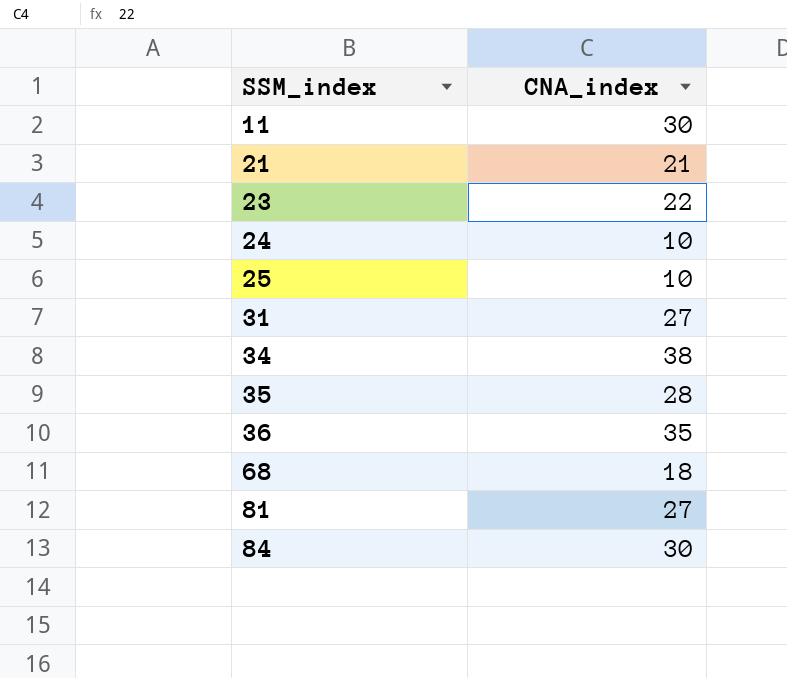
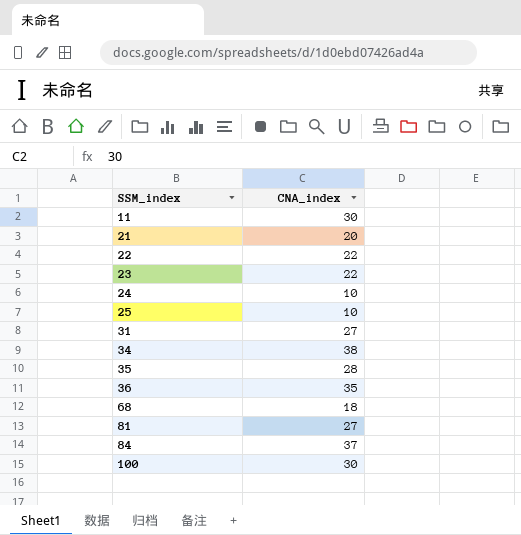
21 | CNA_index: 21 -> 20
row 22: none -> 22
84 | CNA_index: 30 -> 37
row 100: none -> 30

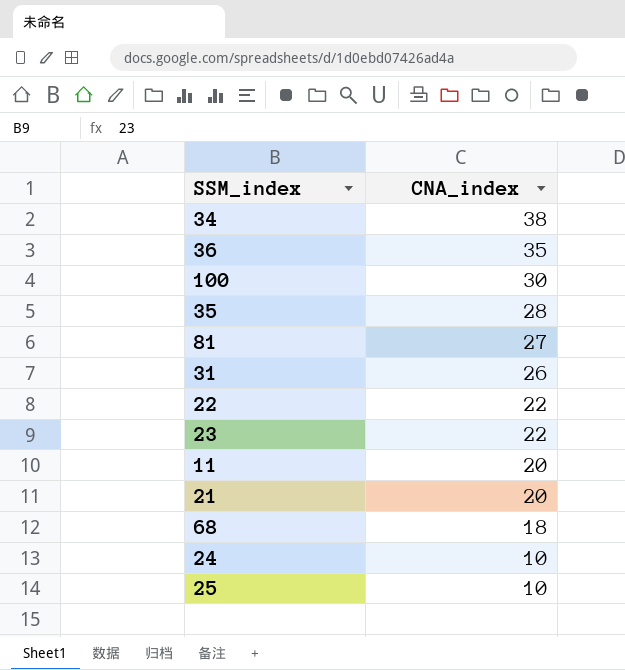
row order: SSM_index ascending -> CNA_index descending
row 84: 37 -> none
31 | CNA_index: 27 -> 26
11 | CNA_index: 30 -> 20

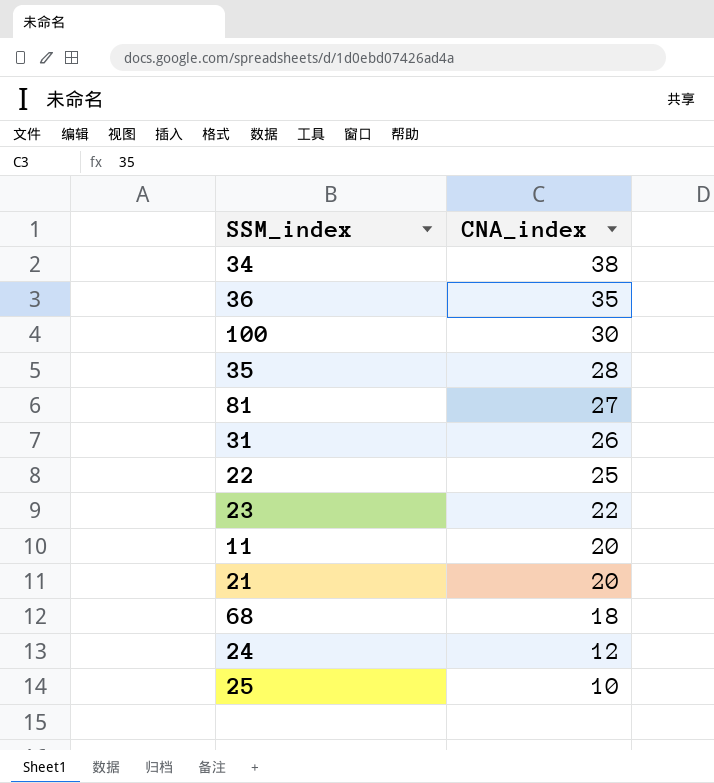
22 | CNA_index: 22 -> 25
24 | CNA_index: 10 -> 12

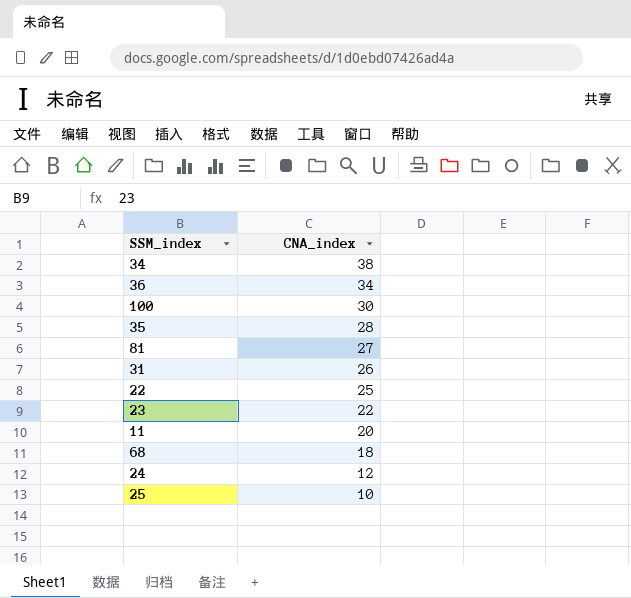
row 21: 20 -> none
36 | CNA_index: 35 -> 34

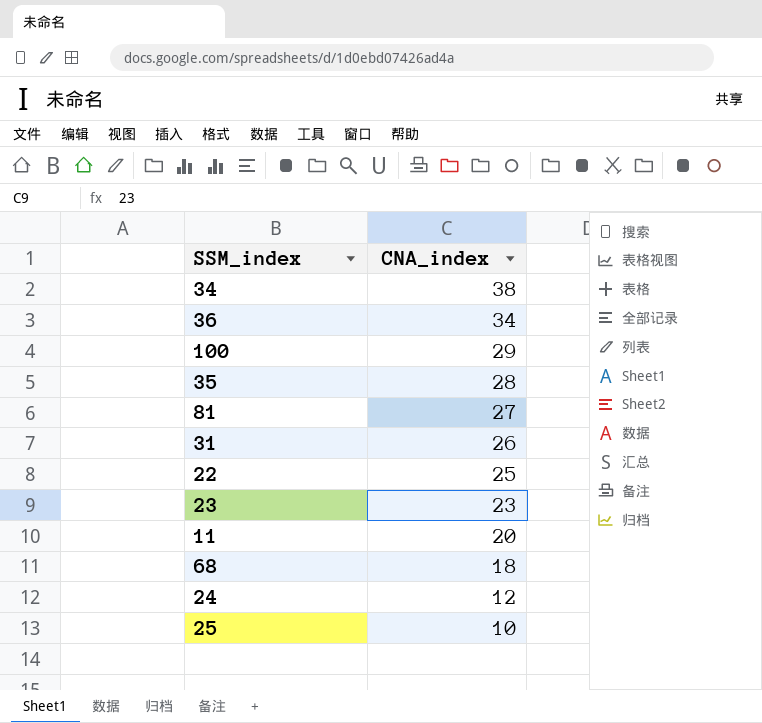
100 | CNA_index: 30 -> 29
23 | CNA_index: 22 -> 23

